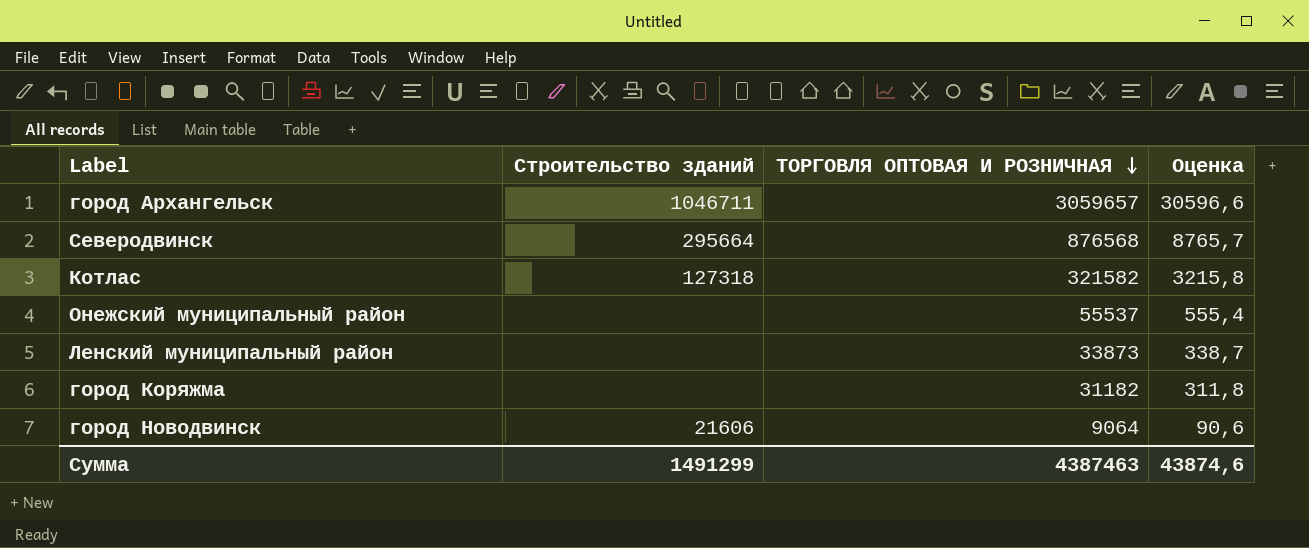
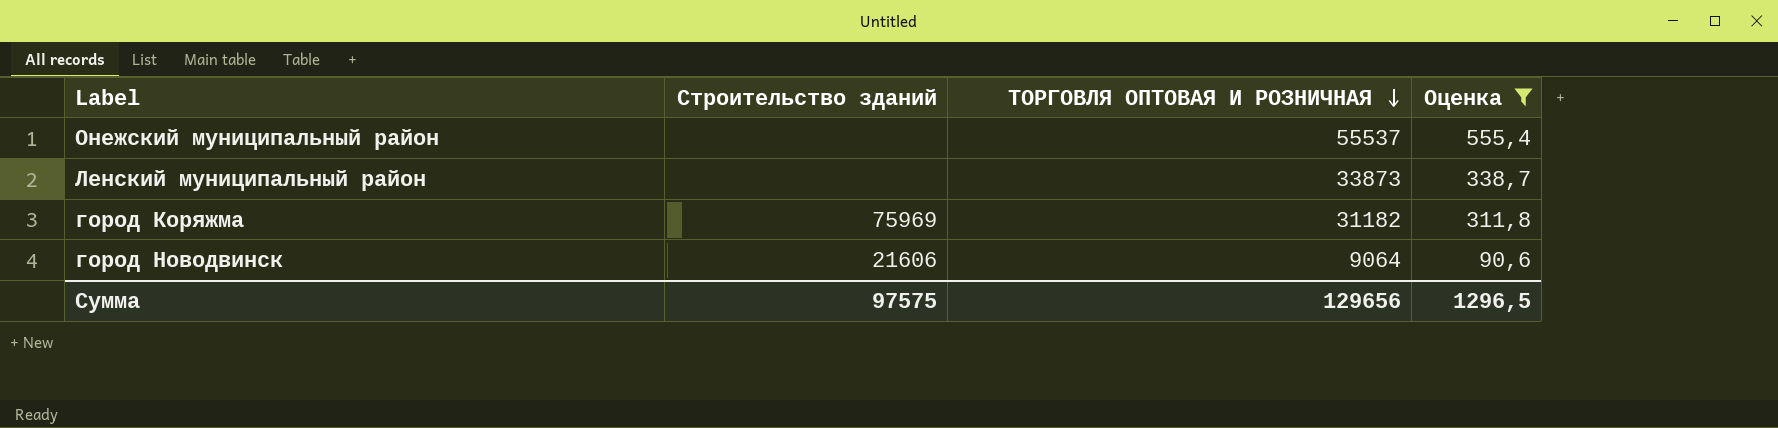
filter: none -> Оценка <= 555,4
город Коряжма | Строительство зданий: none -> 75969
Сумма | Строительство зданий: 1491299 -> 97575
Сумма | ТОРГОВЛЯ ОПТОВАЯ И РОЗНИЧНАЯ: 4387463 -> 129656
Сумма | Оценка: 43874,6 -> 1296,5

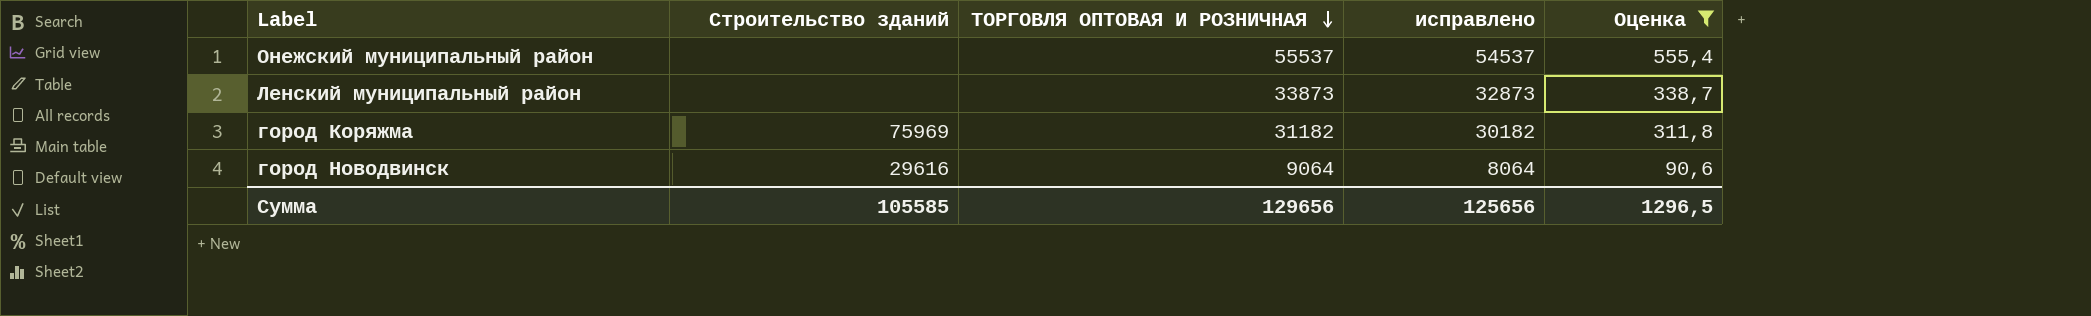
column исправлено | formula: none -> [ТОРГОВЛЯ ОПТОВАЯ И РОЗНИЧНАЯ] - 1000
город Новодвинск | Строительство зданий: 21606 -> 29616
Сумма | Строительство зданий: 97575 -> 105585

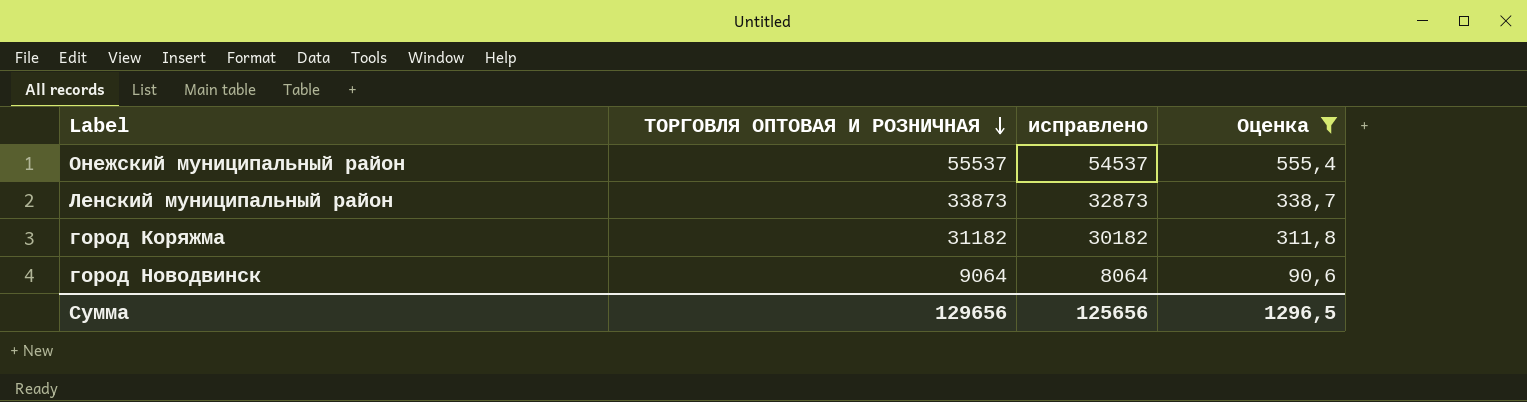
column Строительство зданий | position: 2 -> none

